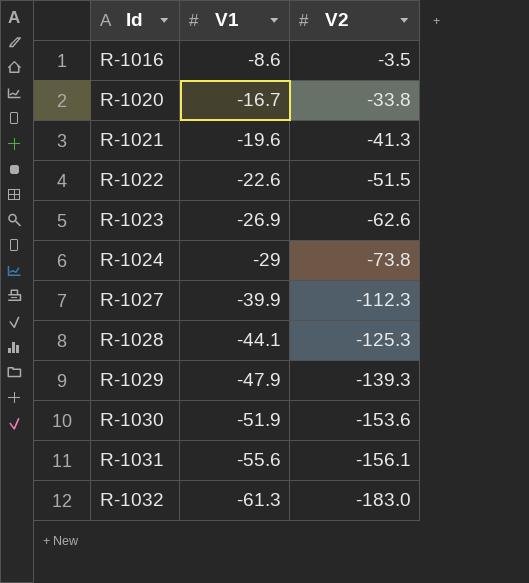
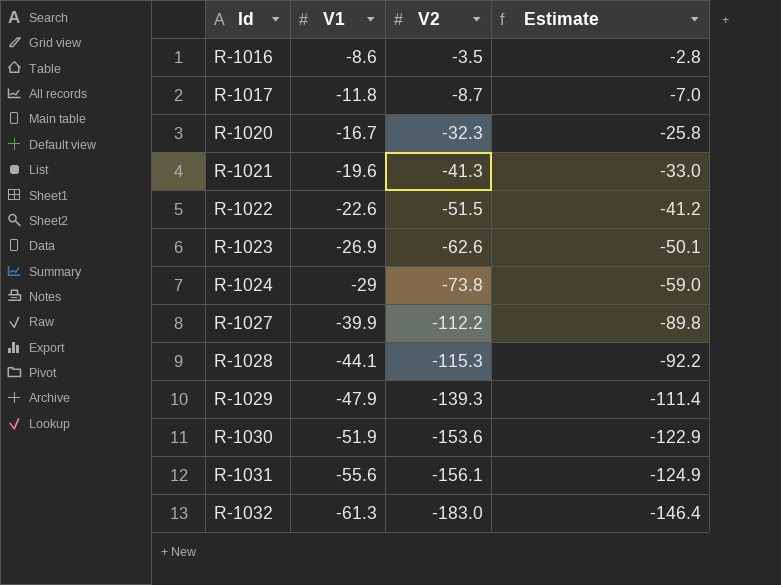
column Estimate | formula: none -> [V2] * 0.8
row R-1017: none -> -11.8 | -8.7 | -7.0
R-1020 | V2: -33.8 -> -32.3
R-1027 | V2: -112.3 -> -112.2
R-1028 | V2: -125.3 -> -115.3

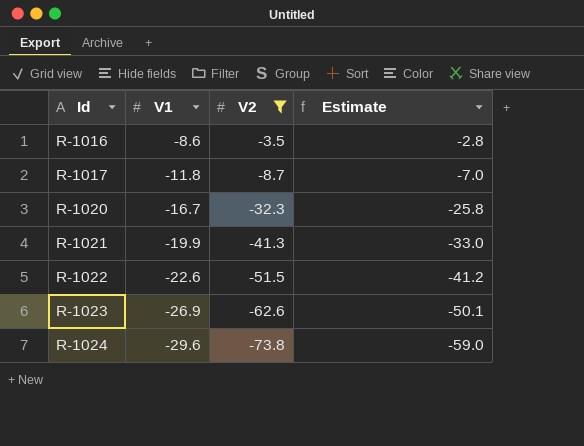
filter: none -> V2 >= -73.8
R-1021 | V1: -19.6 -> -19.9
R-1024 | V1: -29 -> -29.6

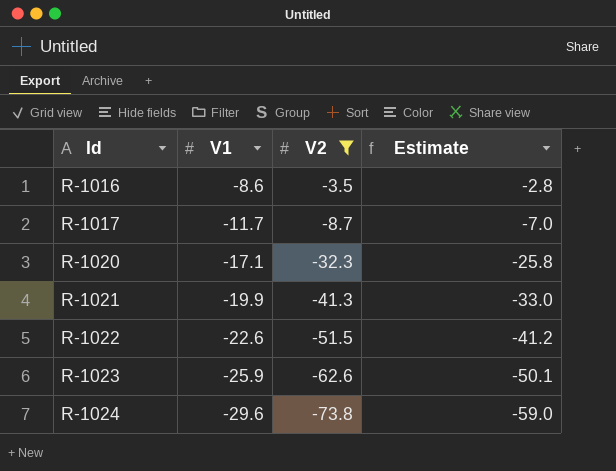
R-1017 | V1: -11.8 -> -11.7
R-1020 | V1: -16.7 -> -17.1
R-1023 | V1: -26.9 -> -25.9

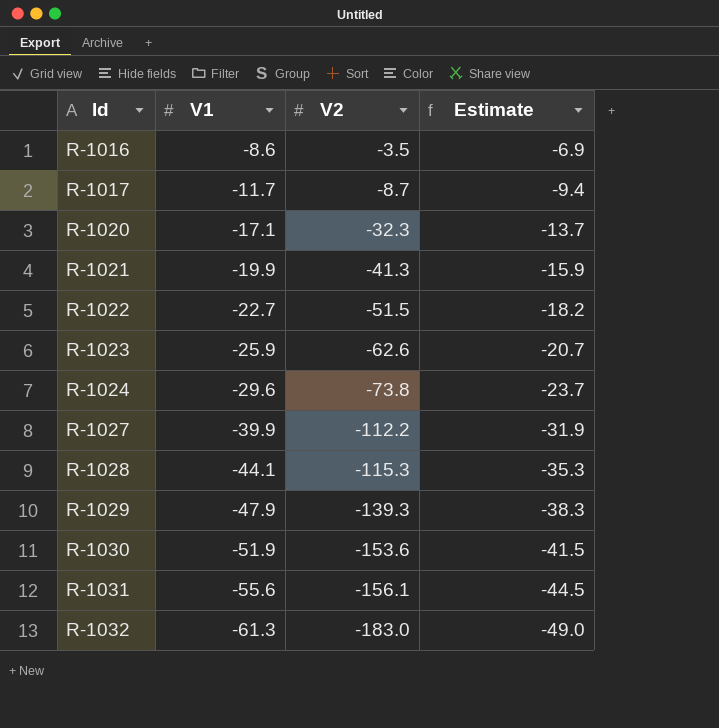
filter: V2 >= -73.8 -> none
column Estimate | formula: [V2] * 0.8 -> [V1] * 0.8
R-1022 | V1: -22.6 -> -22.7

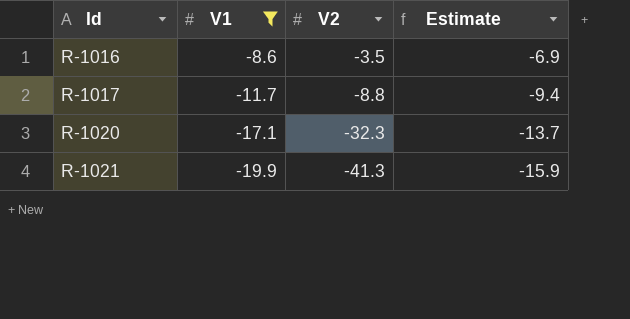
filter: none -> V1 >= -19.9
R-1017 | V2: -8.7 -> -8.8

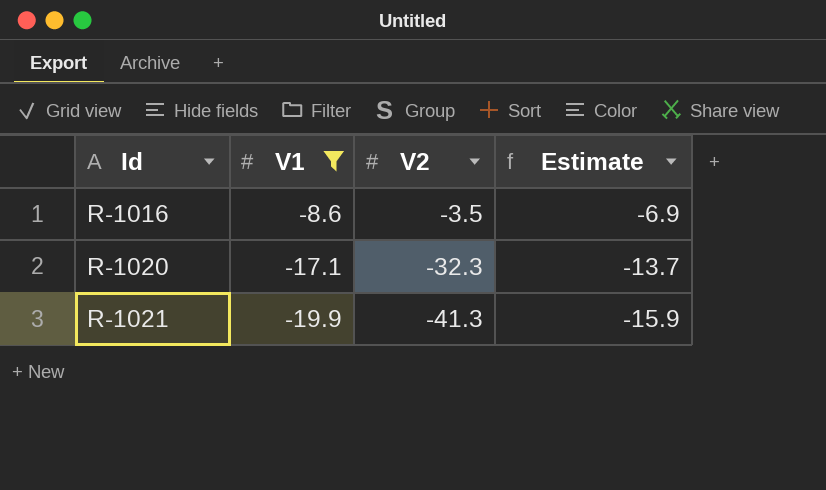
row R-1017: -11.7 | -8.8 | -9.4 -> none

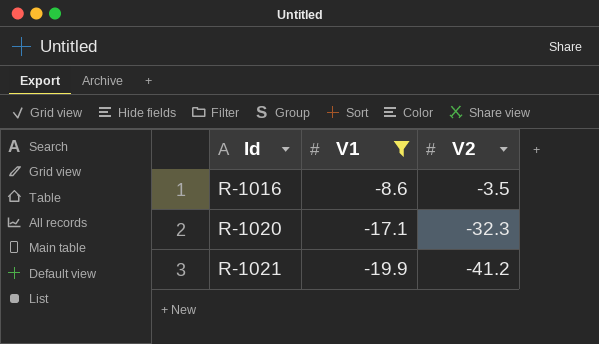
column Estimate | formula: [V1] * 0.8 -> none
R-1021 | V2: -41.3 -> -41.2

